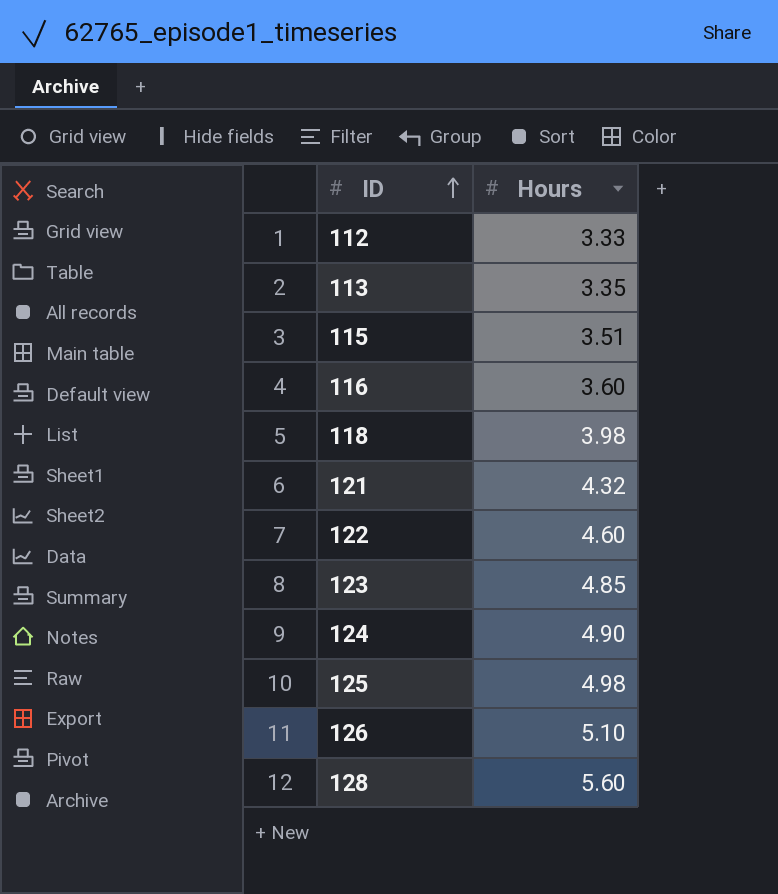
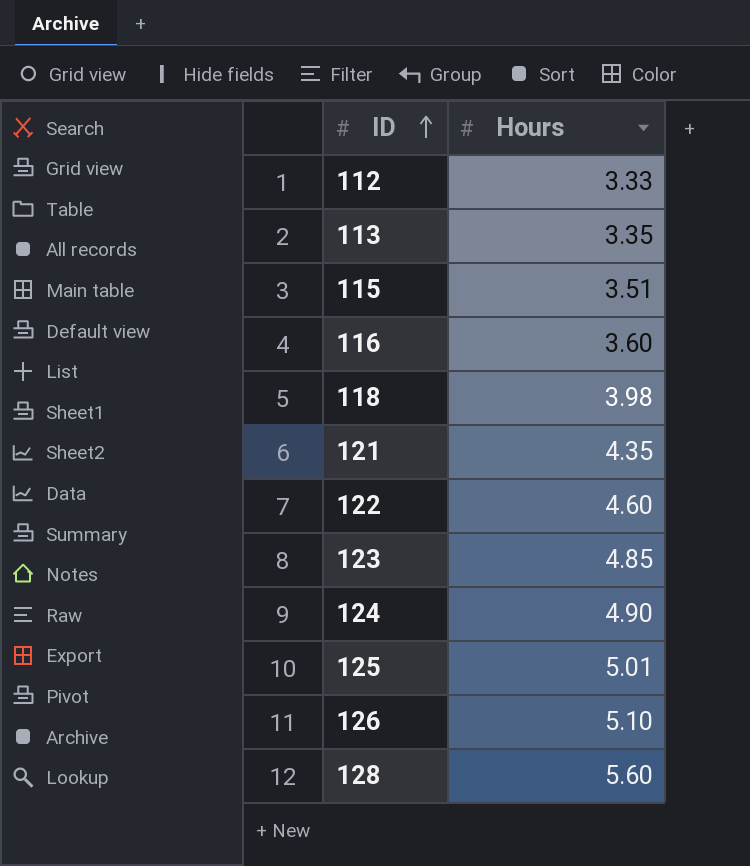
121 | Hours: 4.32 -> 4.35
125 | Hours: 4.98 -> 5.01

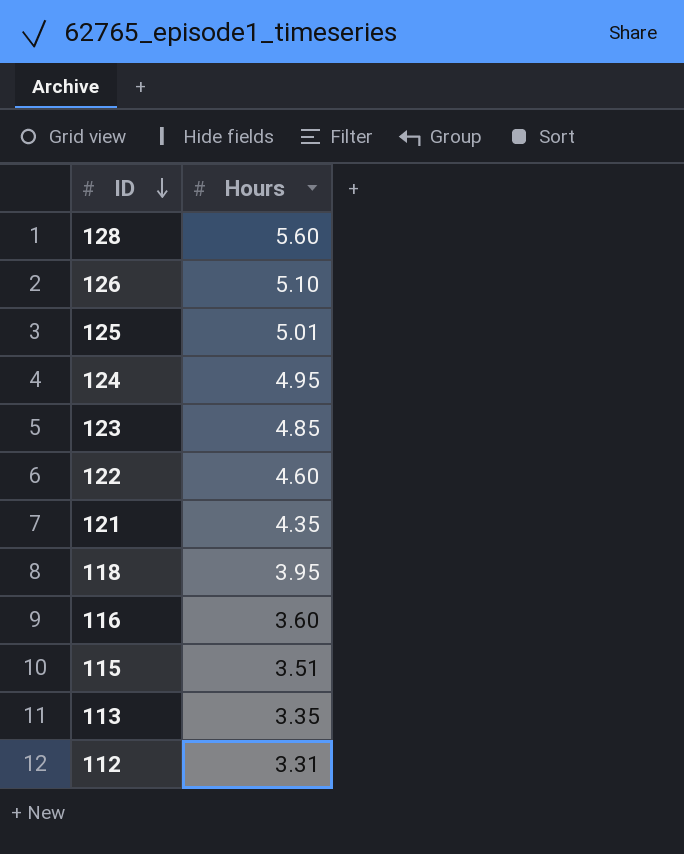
row order: ID ascending -> ID descending
124 | Hours: 4.90 -> 4.95
118 | Hours: 3.98 -> 3.95
112 | Hours: 3.33 -> 3.31

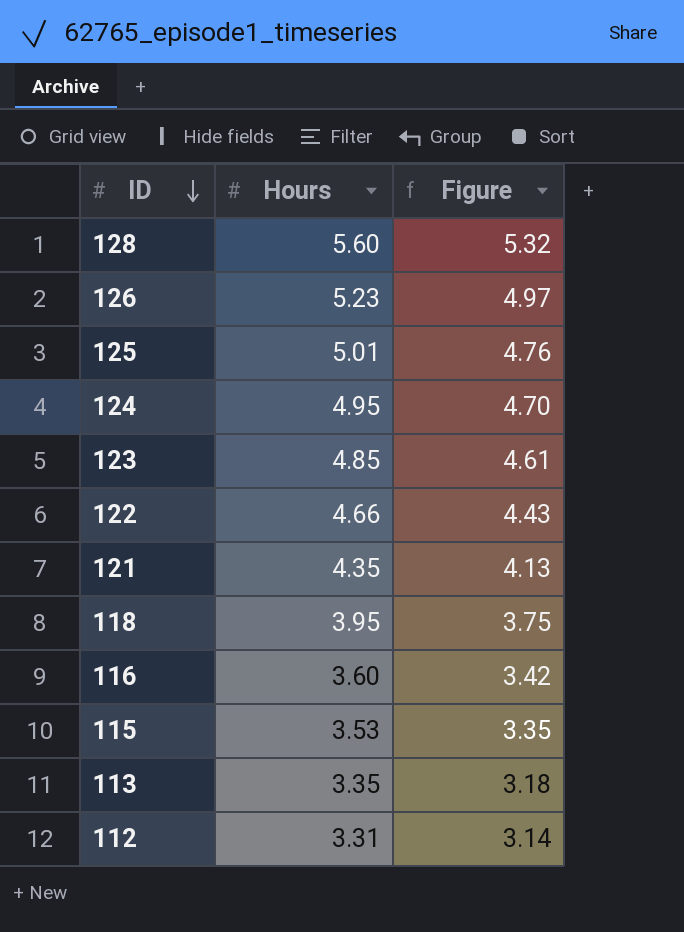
column Figure | formula: none -> [Hours] * 0.95
126 | Hours: 5.10 -> 5.23
122 | Hours: 4.60 -> 4.66
115 | Hours: 3.51 -> 3.53

